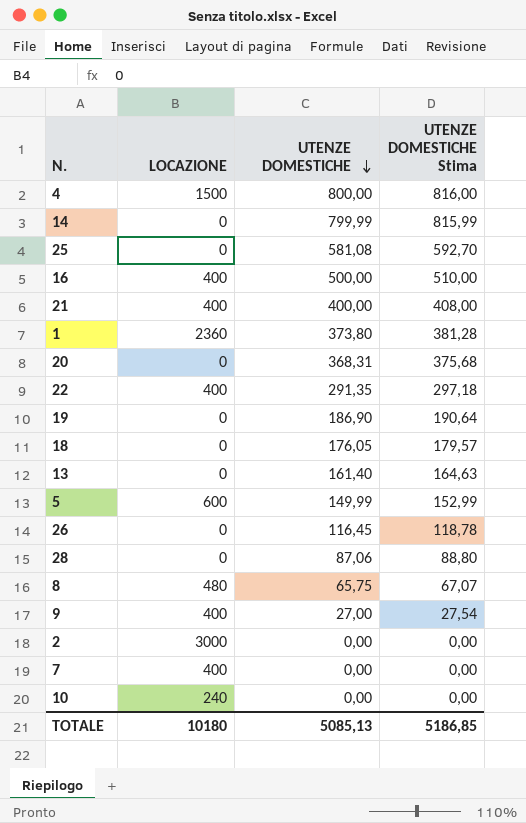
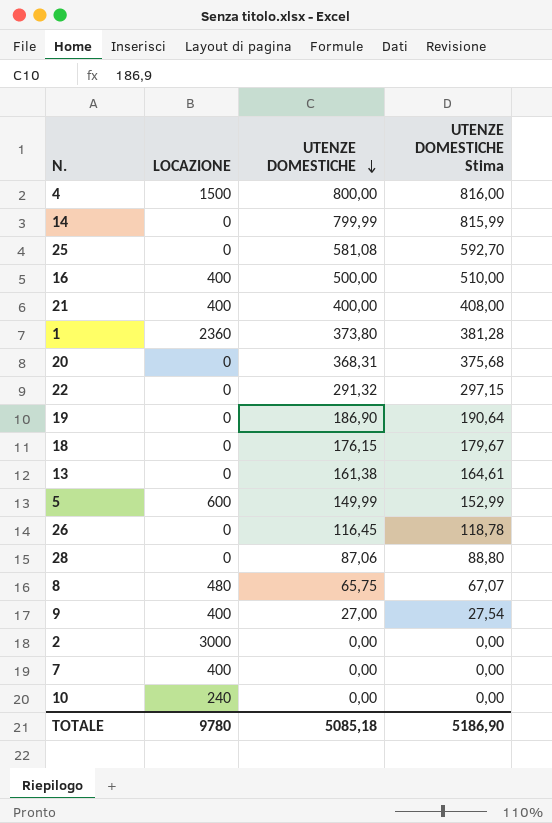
22 | LOCAZIONE: 400 -> 0
22 | UTENZE DOMESTICHE: 291,35 -> 291,32
22 | UTENZE DOMESTICHE Stima: 297,18 -> 297,15
18 | UTENZE DOMESTICHE: 176,05 -> 176,15
18 | UTENZE DOMESTICHE Stima: 179,57 -> 179,67
13 | UTENZE DOMESTICHE: 161,40 -> 161,38
13 | UTENZE DOMESTICHE Stima: 164,63 -> 164,61
TOTALE | LOCAZIONE: 10180 -> 9780
TOTALE | UTENZE DOMESTICHE: 5085,13 -> 5085,18
TOTALE | UTENZE DOMESTICHE Stima: 5186,85 -> 5186,90

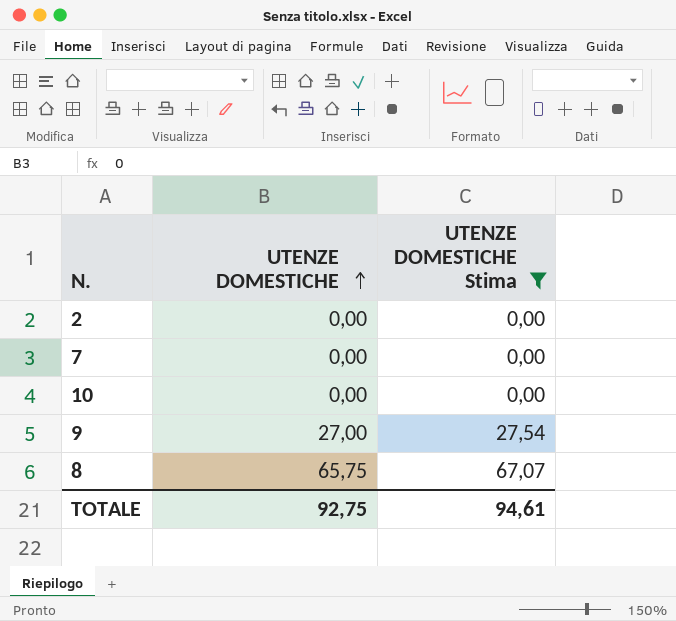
filter: none -> UTENZE DOMESTICHE Stima <= 67,07
row order: UTENZE DOMESTICHE descending -> UTENZE DOMESTICHE ascending
column LOCAZIONE | position: 2 -> none
TOTALE | UTENZE DOMESTICHE: 5085,18 -> 92,75
TOTALE | UTENZE DOMESTICHE Stima: 5186,90 -> 94,61

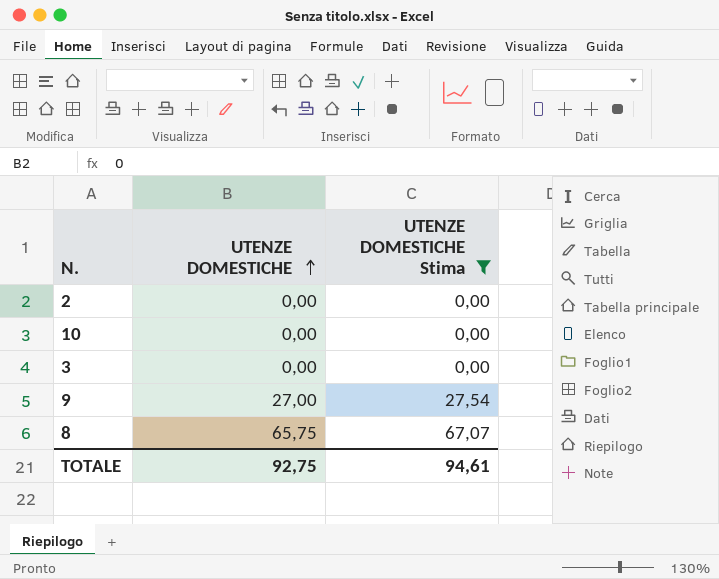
row 7: 0,00 | 0,00 -> none
row 3: none -> 0,00 | 0,00

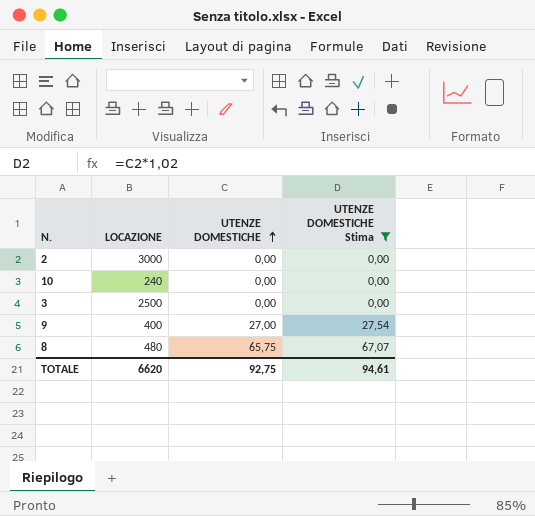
column LOCAZIONE | position: none -> 2

